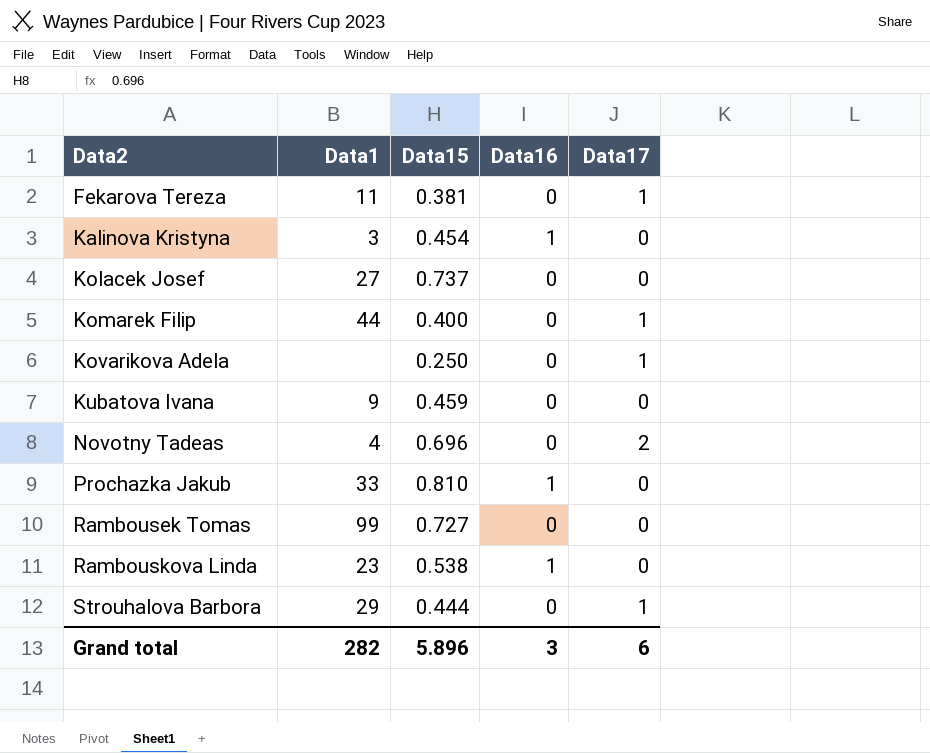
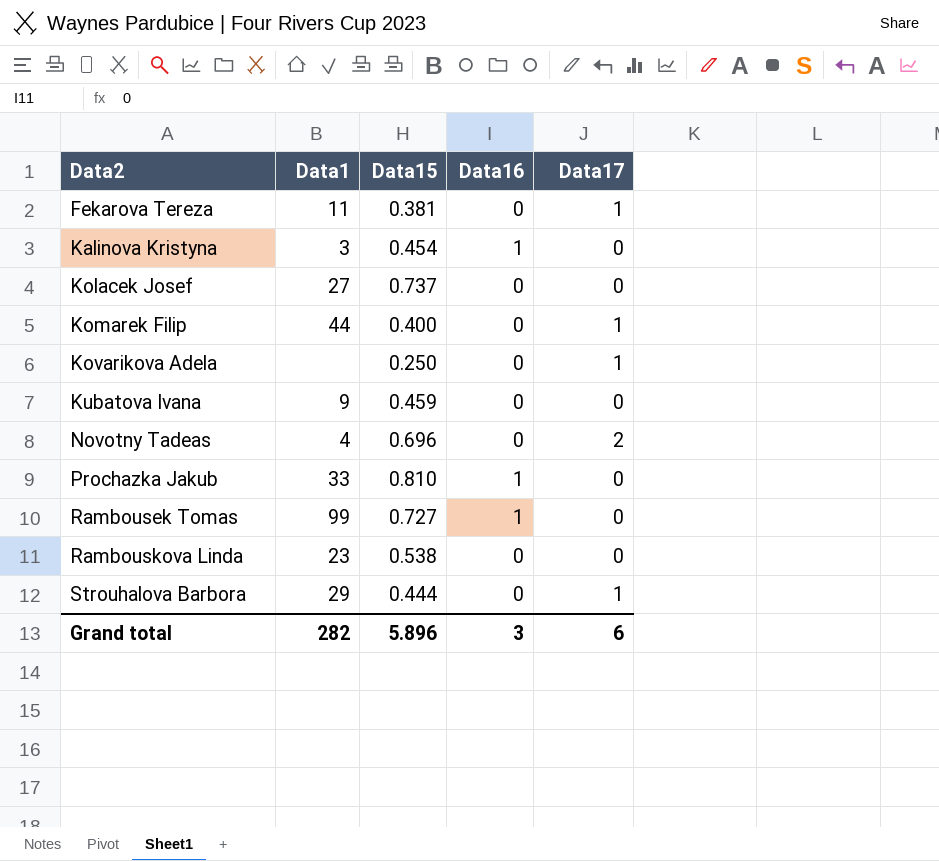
Rambousek Tomas | Data16: 0 -> 1
Rambouskova Linda | Data16: 1 -> 0

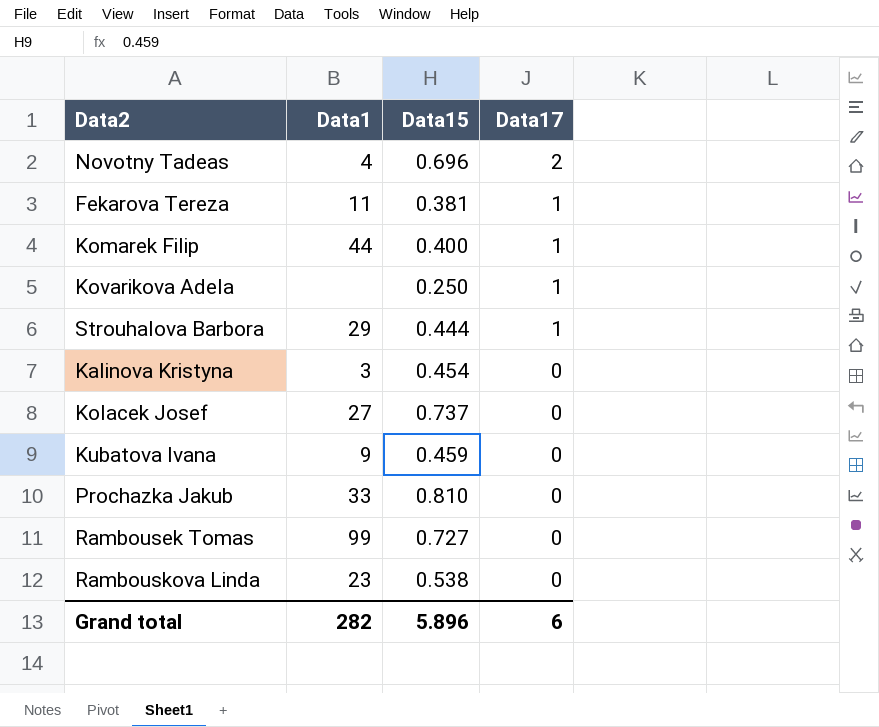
row order: Data2 ascending -> Data17 descending
column Data16 | position: 4 -> none

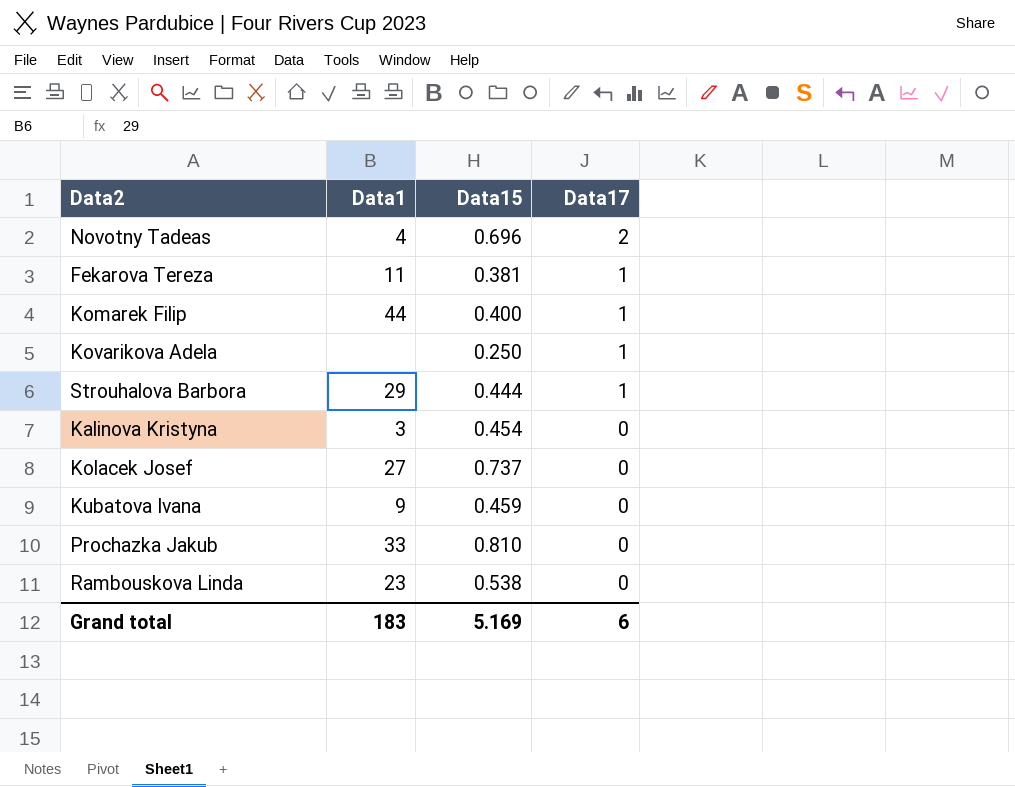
row Rambousek Tomas: 99 | 0.727 | 0 -> none
Grand total | Data1: 282 -> 183
Grand total | Data15: 5.896 -> 5.169

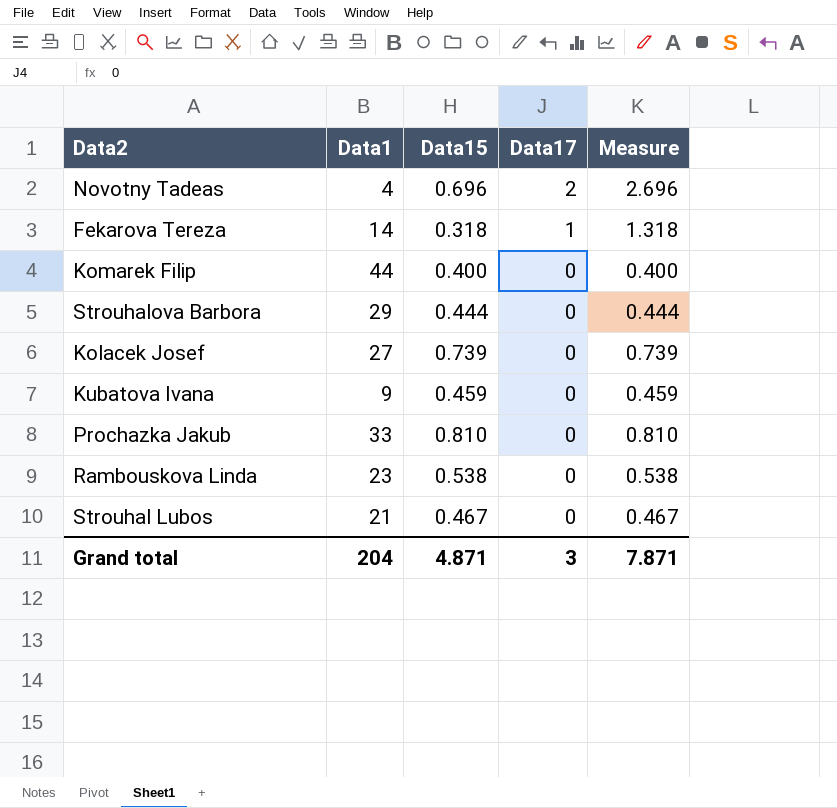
column Measure | formula: none -> [Data15] + [Data17]
row Kovarikova Adela: none | 0.250 | 1 -> none
row Kalinova Kristyna: 3 | 0.454 | 0 -> none
Fekarova Tereza | Data1: 11 -> 14
Fekarova Tereza | Data15: 0.381 -> 0.318
Komarek Filip | Data17: 1 -> 0
Strouhalova Barbora | Data17: 1 -> 0
Kolacek Josef | Data15: 0.737 -> 0.739
row Strouhal Lubos: none -> 21 | 0.467 | 0 | 0.467
Grand total | Data1: 183 -> 204
Grand total | Data15: 5.169 -> 4.871
Grand total | Data17: 6 -> 3

